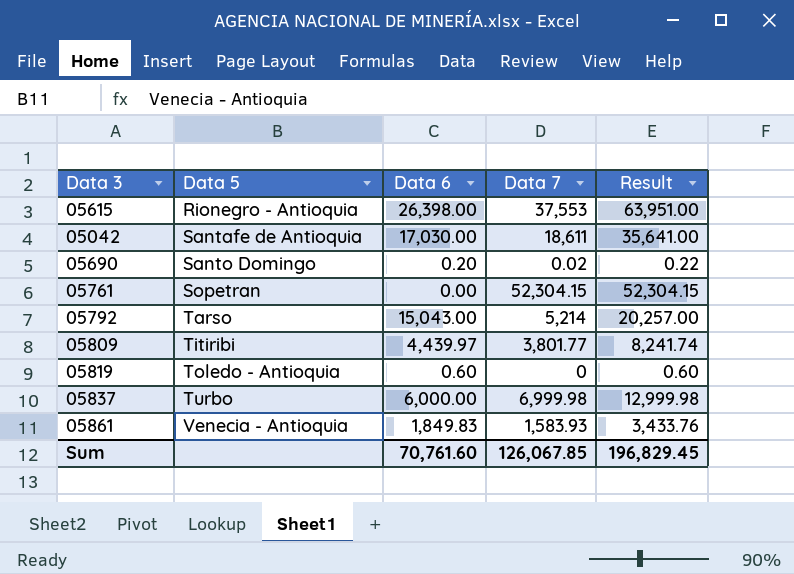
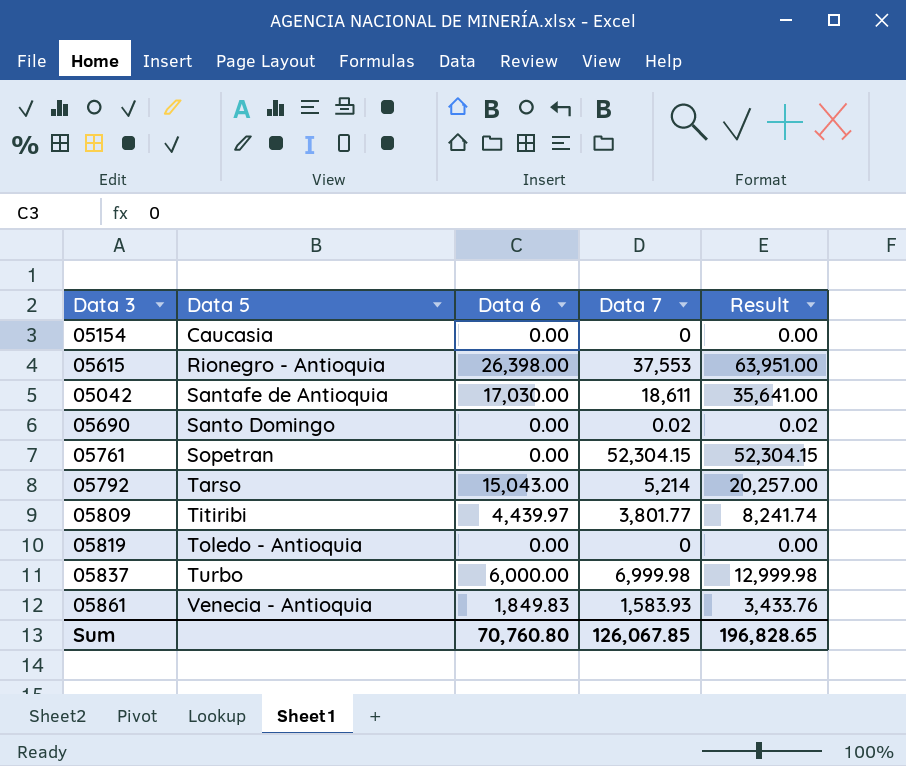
row 05154: none -> Caucasia | 0.00 | 0 | 0.00
05690 | Data 6: 0.20 -> 0.00
05690 | Result: 0.22 -> 0.02
05819 | Data 6: 0.60 -> 0.00
05819 | Result: 0.60 -> 0.00
Sum | Data 6: 70,761.60 -> 70,760.80
Sum | Result: 196,829.45 -> 196,828.65

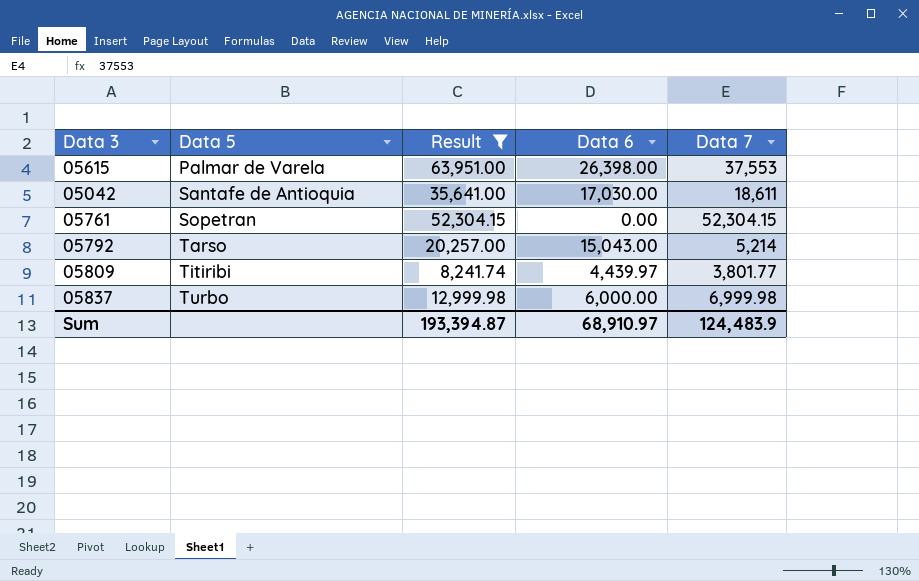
filter: none -> Result >= 8,241.74
column Result | position: 5 -> 3
05615 | Data 5: Rionegro - Antioquia -> Palmar de Varela
Sum | Result: 196,828.65 -> 193,394.87
Sum | Data 6: 70,760.80 -> 68,910.97
Sum | Data 7: 126,067.85 -> 124,483.9

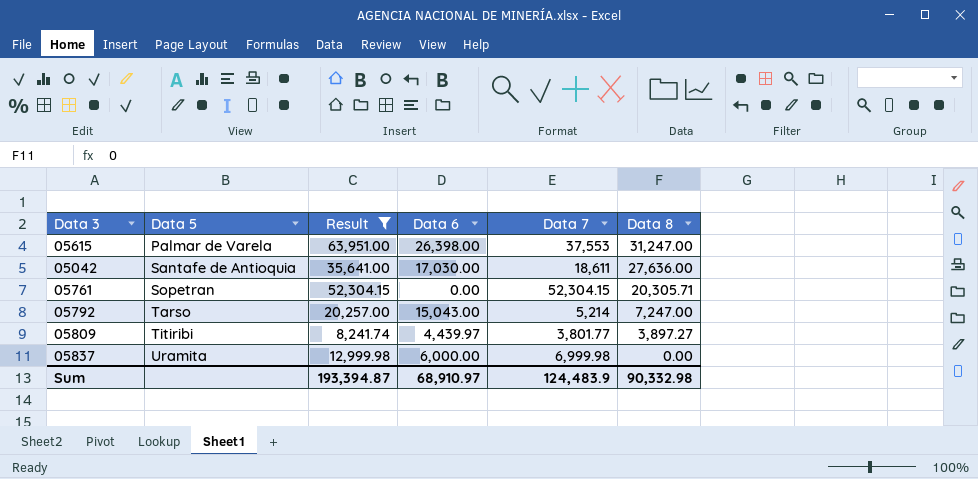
column Data 8 | position: none -> 6
05837 | Data 5: Turbo -> Uramita

